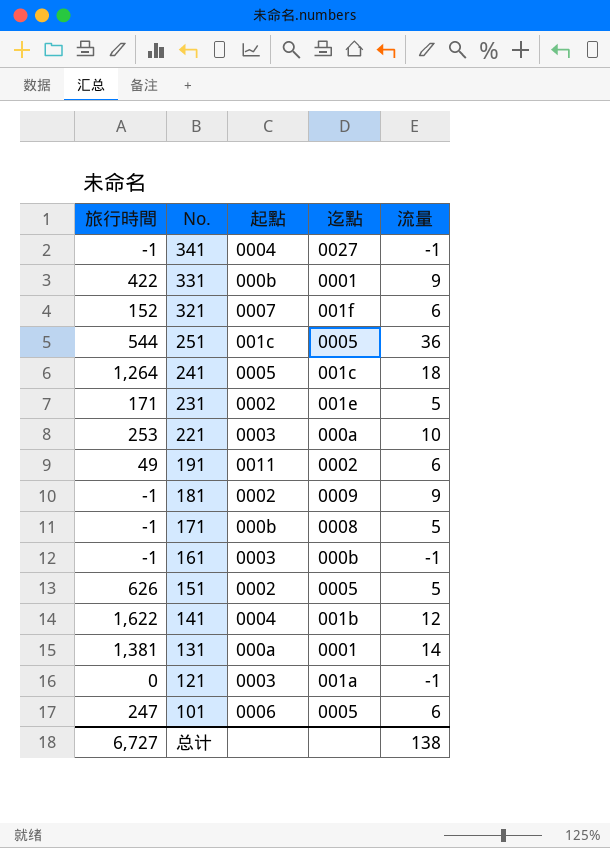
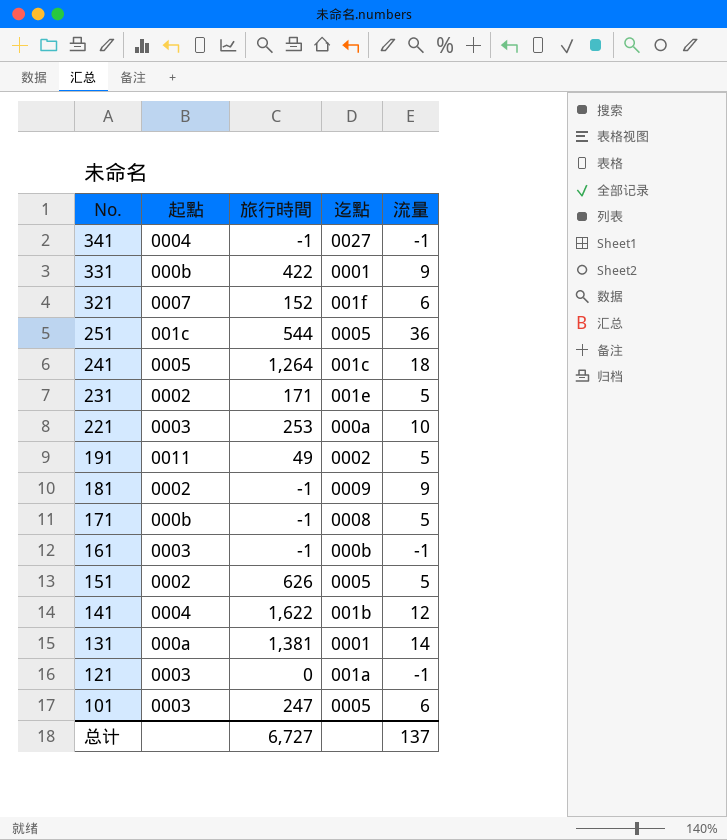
column 旅行時間 | position: 1 -> 3
191 | 流量: 6 -> 5
101 | 起點: 0006 -> 0003
总计 | 流量: 138 -> 137

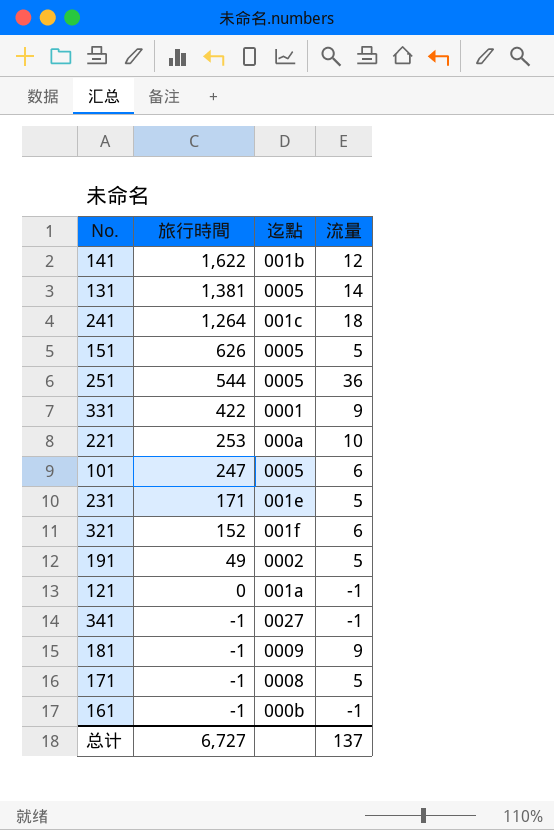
row order: No. descending -> 旅行時間 descending
column 起點 | position: 2 -> none
131 | 迄點: 0001 -> 0005

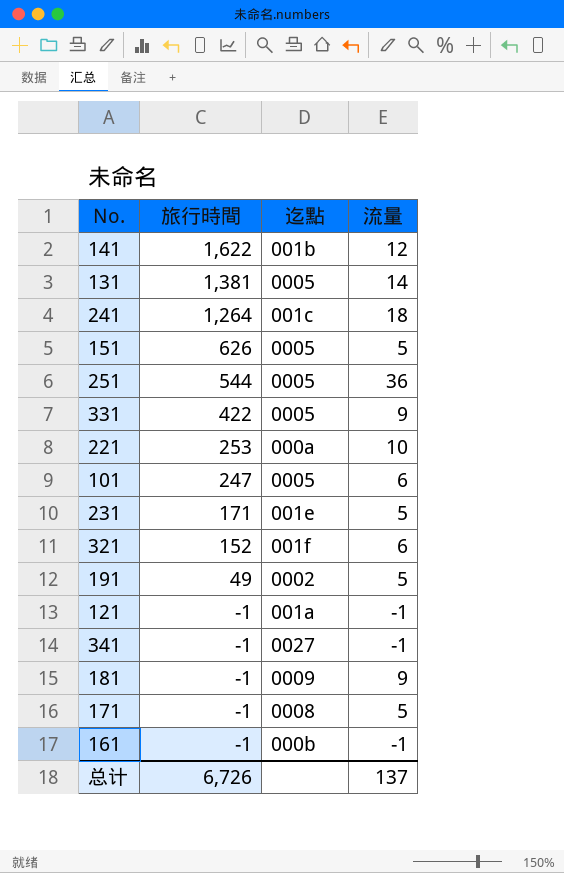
331 | 迄點: 0001 -> 0005
121 | 旅行時間: 0 -> -1
总计 | 旅行時間: 6,727 -> 6,726

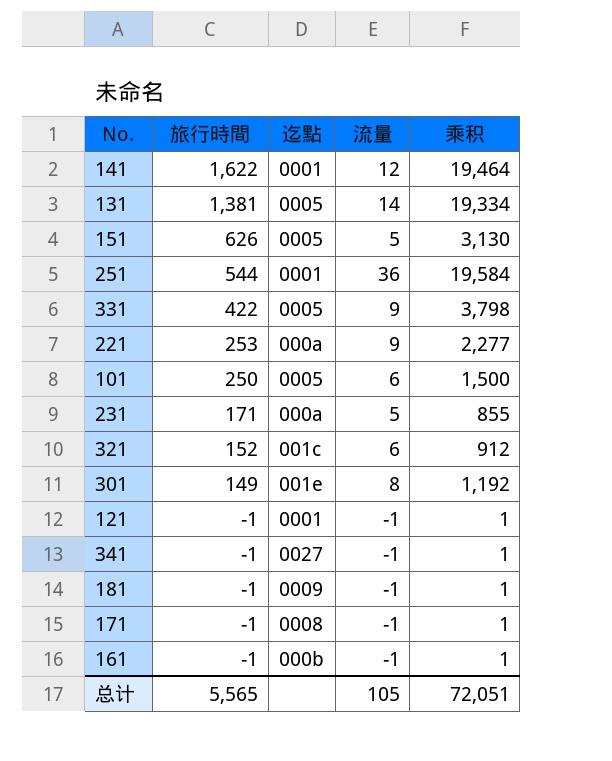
column 乘积 | formula: none -> [旅行時間] * [流量]
row 241: 1,264 | 001c | 18 -> none
row 191: 49 | 0002 | 5 -> none
141 | 迄點: 001b -> 0001
251 | 迄點: 0005 -> 0001
221 | 流量: 10 -> 9
101 | 旅行時間: 247 -> 250
231 | 迄點: 001e -> 000a
321 | 迄點: 001f -> 001c
row 301: none -> 149 | 001e | 8 | 1,192
121 | 迄點: 001a -> 0001
181 | 流量: 9 -> -1
171 | 流量: 5 -> -1
总计 | 旅行時間: 6,726 -> 5,565
总计 | 流量: 137 -> 105

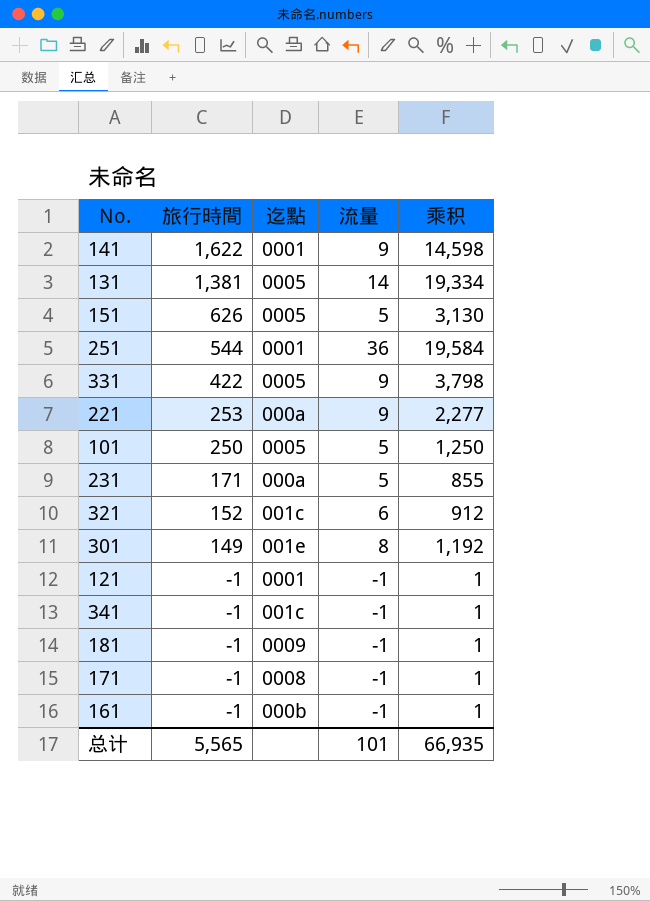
141 | 流量: 12 -> 9
141 | 乘积: 19,464 -> 14,598
101 | 流量: 6 -> 5
101 | 乘积: 1,500 -> 1,250
341 | 迄點: 0027 -> 001c
总计 | 流量: 105 -> 101
总计 | 乘积: 72,051 -> 66,935

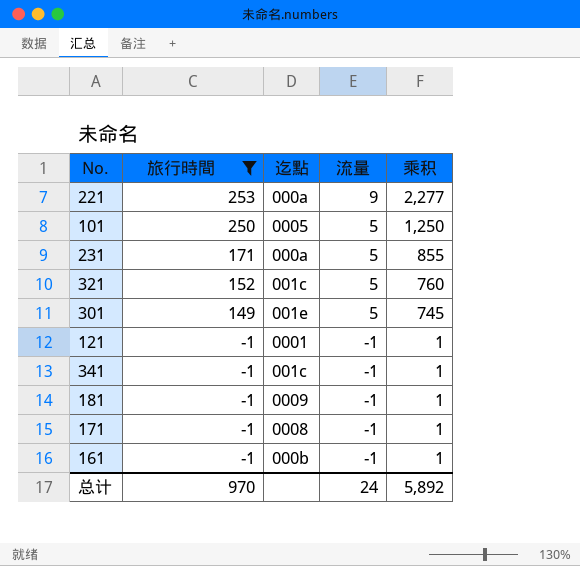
filter: none -> 旅行時間 <= 253
321 | 流量: 6 -> 5
321 | 乘积: 912 -> 760
301 | 流量: 8 -> 5
301 | 乘积: 1,192 -> 745
总计 | 旅行時間: 5,565 -> 970
总计 | 流量: 101 -> 24
总计 | 乘积: 66,935 -> 5,892

